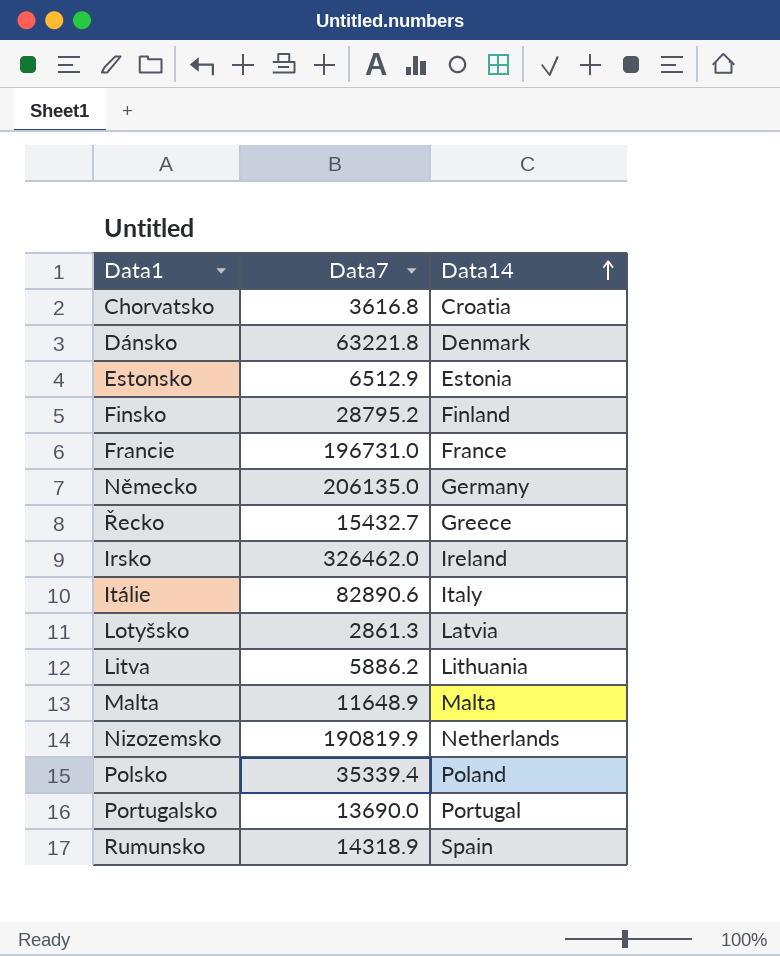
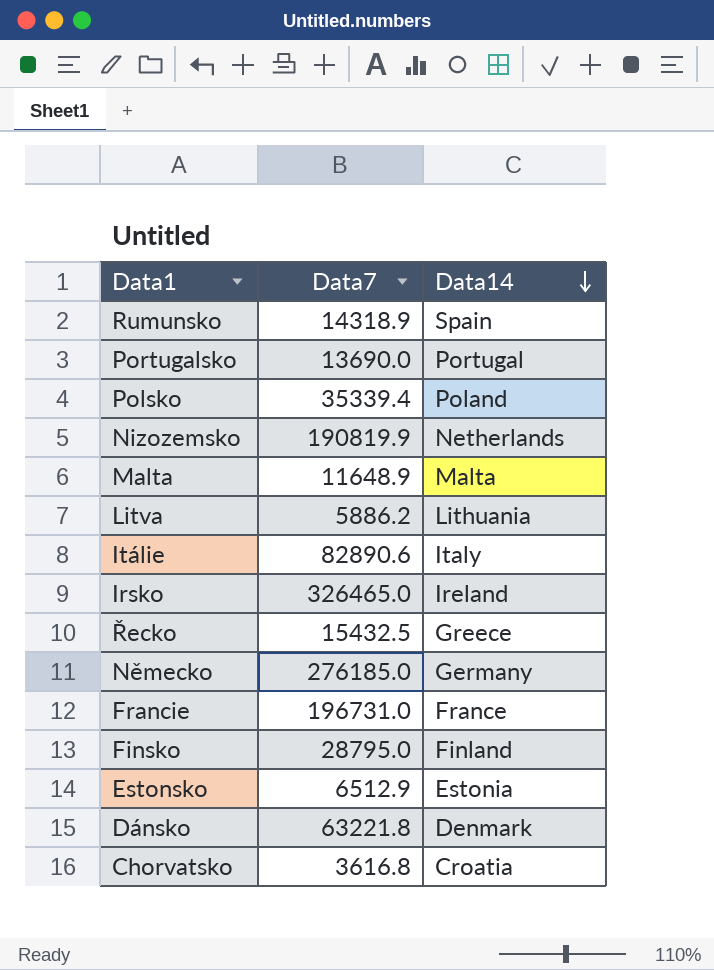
row order: Data14 ascending -> Data14 descending
row Lotyšsko: 2861.3 | Latvia -> none
Irsko | Data7: 326462.0 -> 326465.0
Řecko | Data7: 15432.7 -> 15432.5
Německo | Data7: 206135.0 -> 276185.0
Finsko | Data7: 28795.2 -> 28795.0

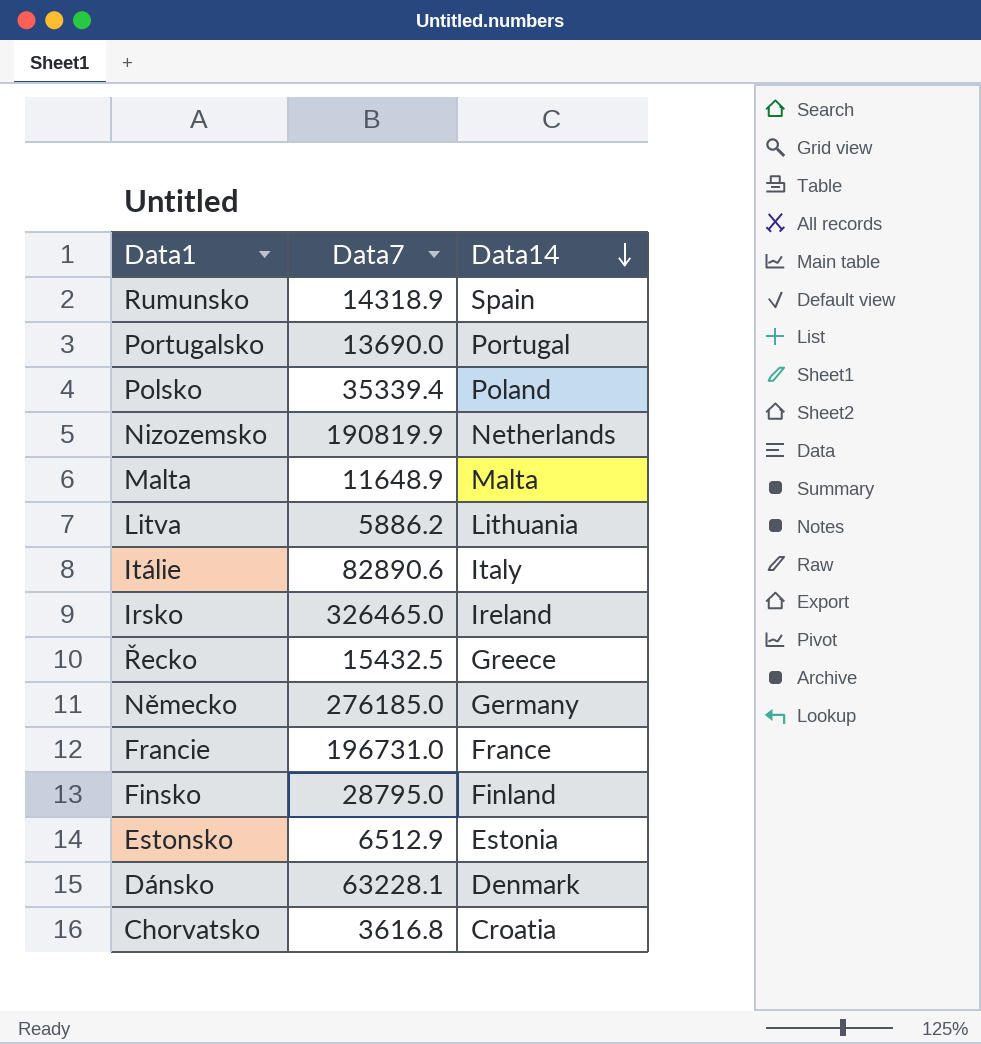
Dánsko | Data7: 63221.8 -> 63228.1

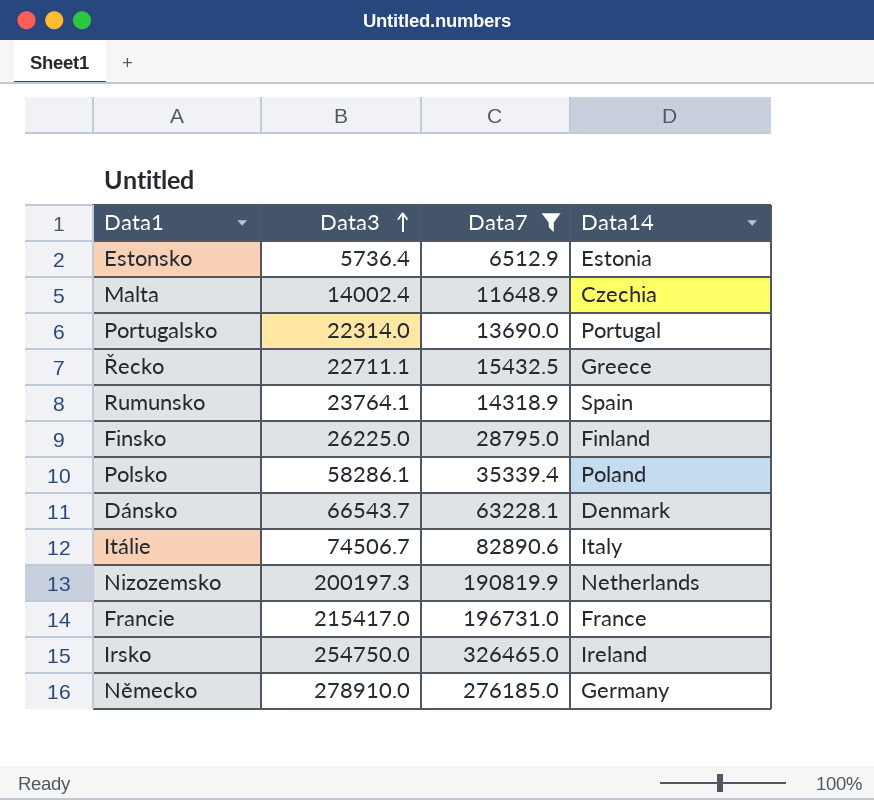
filter: none -> Data7 >= 6512.9
row order: Data14 descending -> Data3 ascending
column Data3 | position: none -> 2
Malta | Data14: Malta -> Czechia

